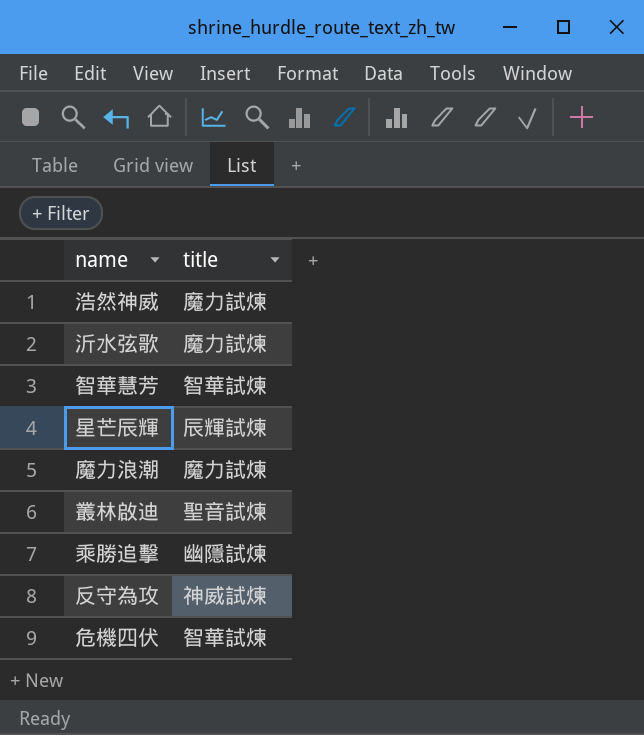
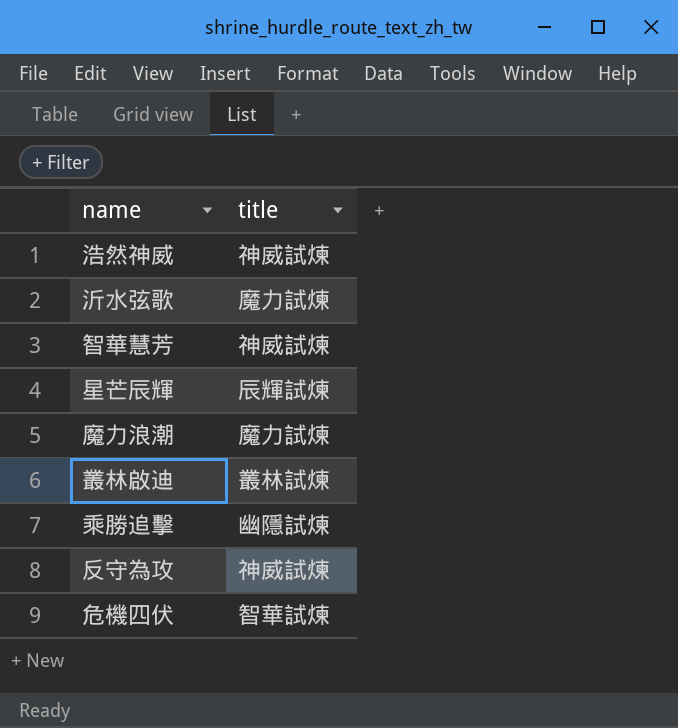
浩然神威 | title: 魔力試煉 -> 神威試煉
智華慧芳 | title: 智華試煉 -> 神威試煉
叢林啟迪 | title: 聖音試煉 -> 叢林試煉

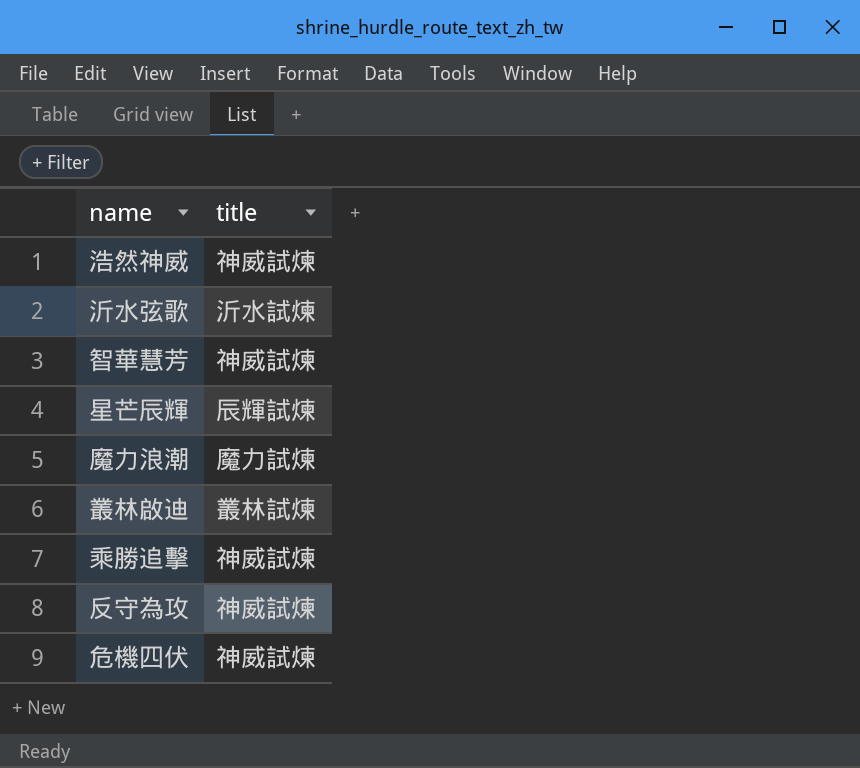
沂水弦歌 | title: 魔力試煉 -> 沂水試煉
乘勝追擊 | title: 幽隱試煉 -> 神威試煉
危機四伏 | title: 智華試煉 -> 神威試煉

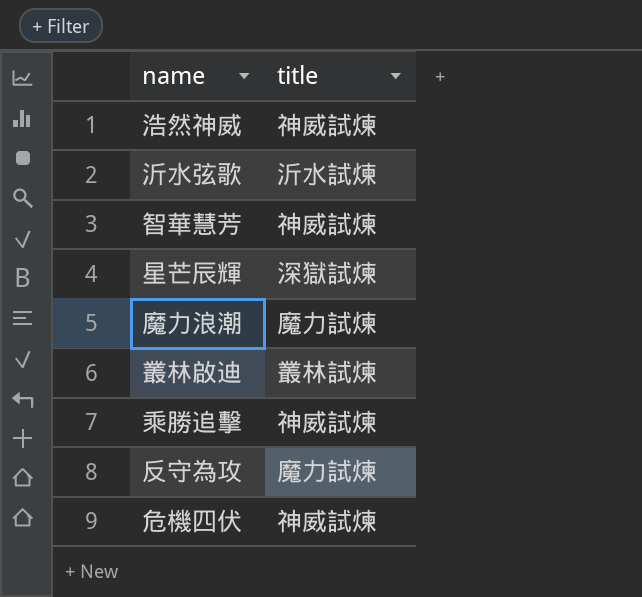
星芒辰輝 | title: 辰輝試煉 -> 深獄試煉
反守為攻 | title: 神威試煉 -> 魔力試煉

